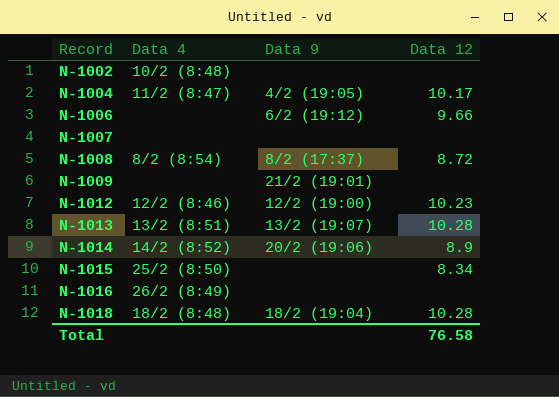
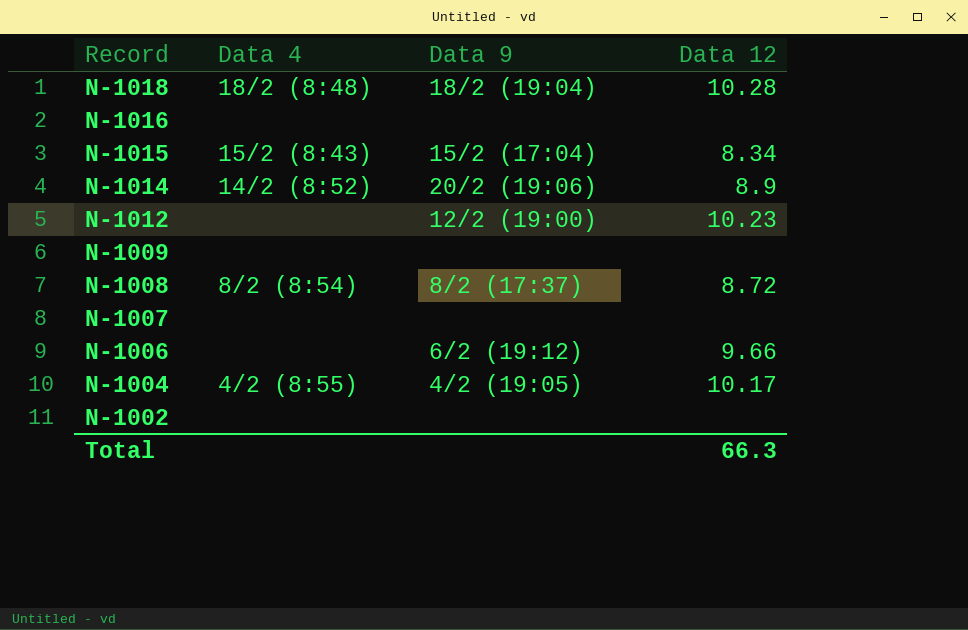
row order: Record ascending -> Record descending
row N-1013: 13/2 (8:51) | 13/2 (19:07) | 10.28 -> none
N-1016 | Data 4: 26/2 (8:49) -> none
N-1015 | Data 4: 25/2 (8:50) -> 15/2 (8:43)
N-1015 | Data 9: none -> 15/2 (17:04)
N-1012 | Data 4: 12/2 (8:46) -> none
N-1009 | Data 9: 21/2 (19:01) -> none
N-1004 | Data 4: 11/2 (8:47) -> 4/2 (8:55)
N-1002 | Data 4: 10/2 (8:48) -> none
Total | Data 12: 76.58 -> 66.3

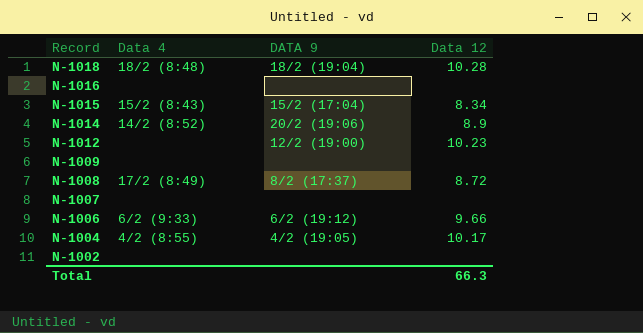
column name: Data 9 -> DATA 9
N-1008 | Data 4: 8/2 (8:54) -> 17/2 (8:49)
N-1006 | Data 4: none -> 6/2 (9:33)

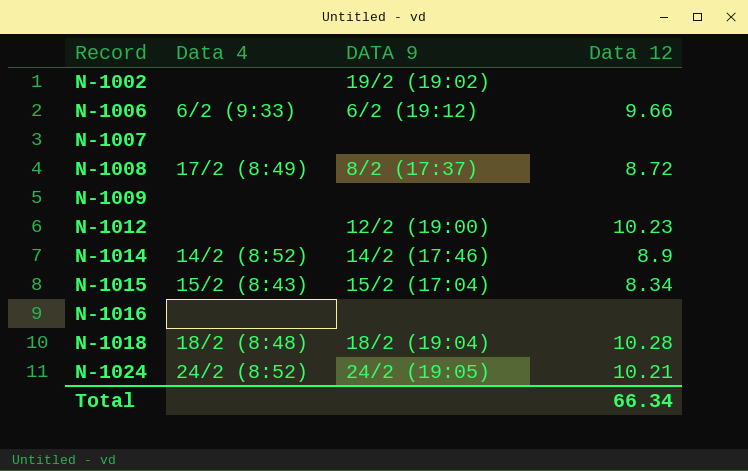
row order: Record descending -> Record ascending
row N-1004: 4/2 (8:55) | 4/2 (19:05) | 10.17 -> none
N-1002 | DATA 9: none -> 19/2 (19:02)
N-1014 | DATA 9: 20/2 (19:06) -> 14/2 (17:46)
row N-1024: none -> 24/2 (8:52) | 24/2 (19:05) | 10.21
Total | Data 12: 66.3 -> 66.34

